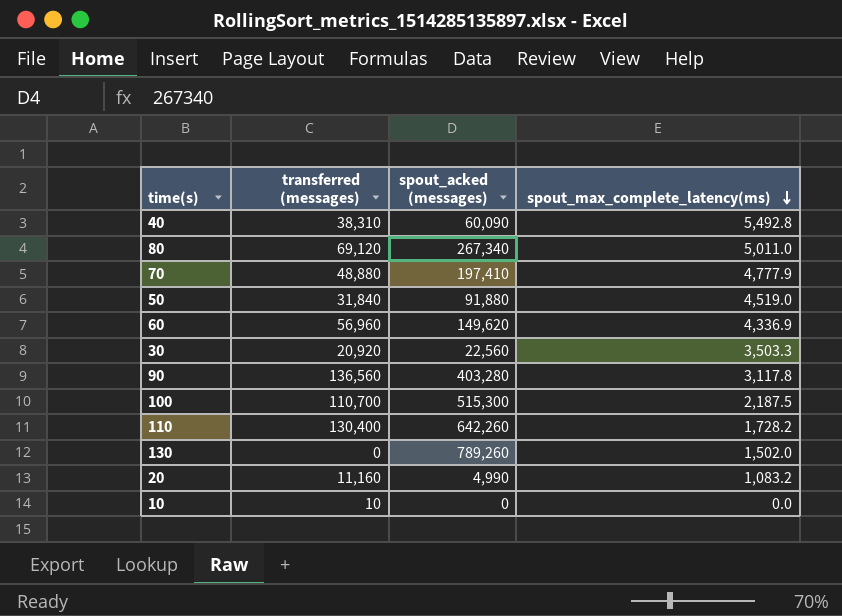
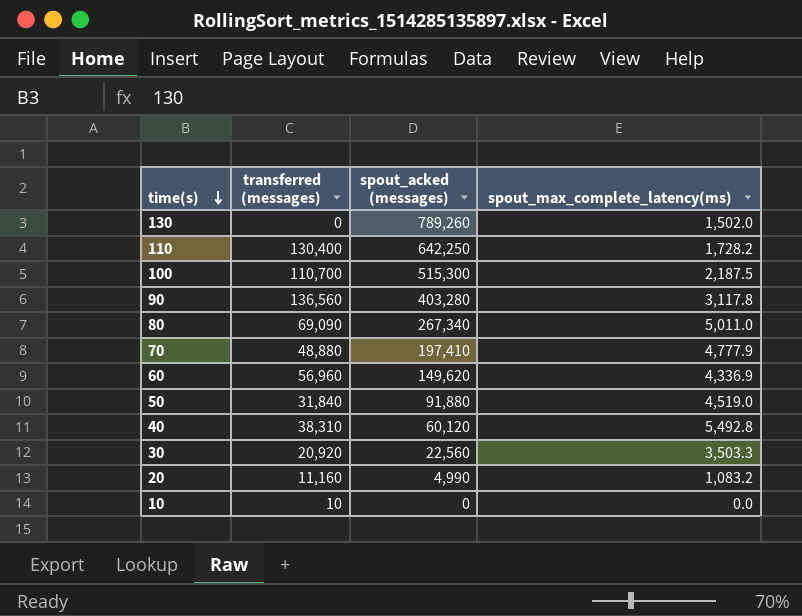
row order: spout_max_complete_latency(ms) descending -> time(s) descending
110 | spout_acked (messages): 642,260 -> 642,250
80 | transferred (messages): 69,120 -> 69,090
40 | spout_acked (messages): 60,090 -> 60,120

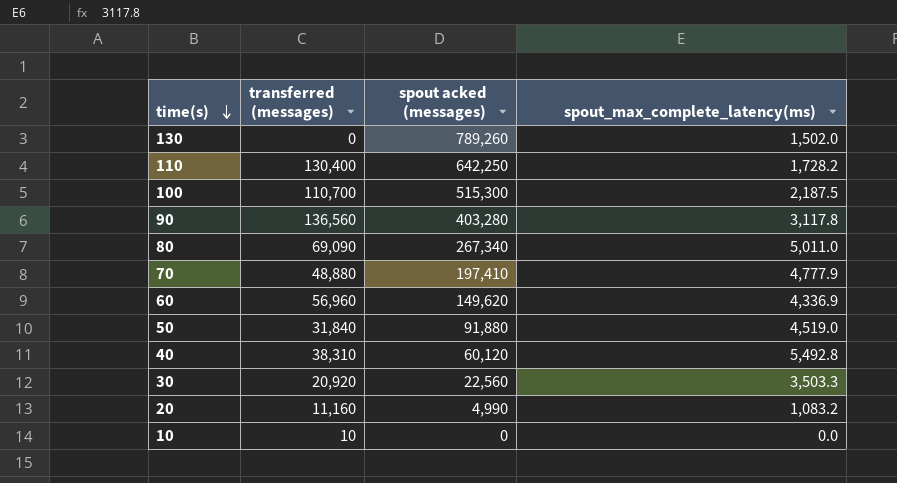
column name: spout_acked (messages) -> spout acked (messages)

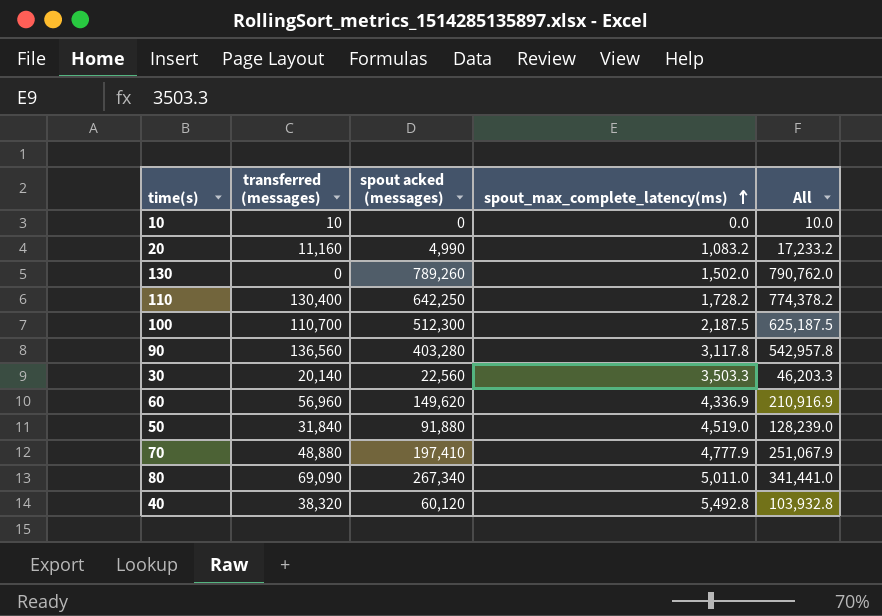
row order: time(s) descending -> spout_max_complete_latency(ms) ascending
column All | formula: none -> [transferred (messages)] + [spout acked (messages)] + [spout_max_complete_latency(ms)]
100 | spout acked (messages): 515,300 -> 512,300
30 | transferred (messages): 20,920 -> 20,140
40 | transferred (messages): 38,310 -> 38,320

